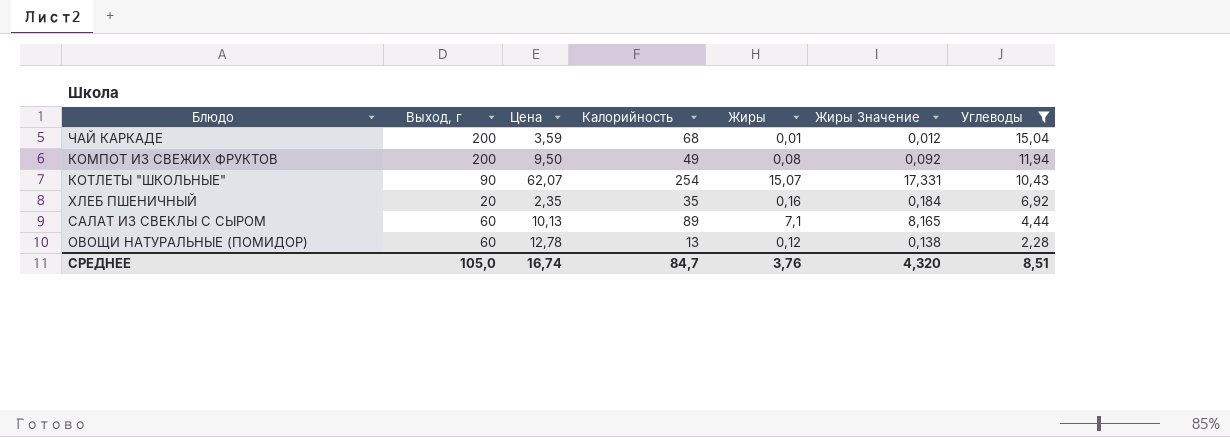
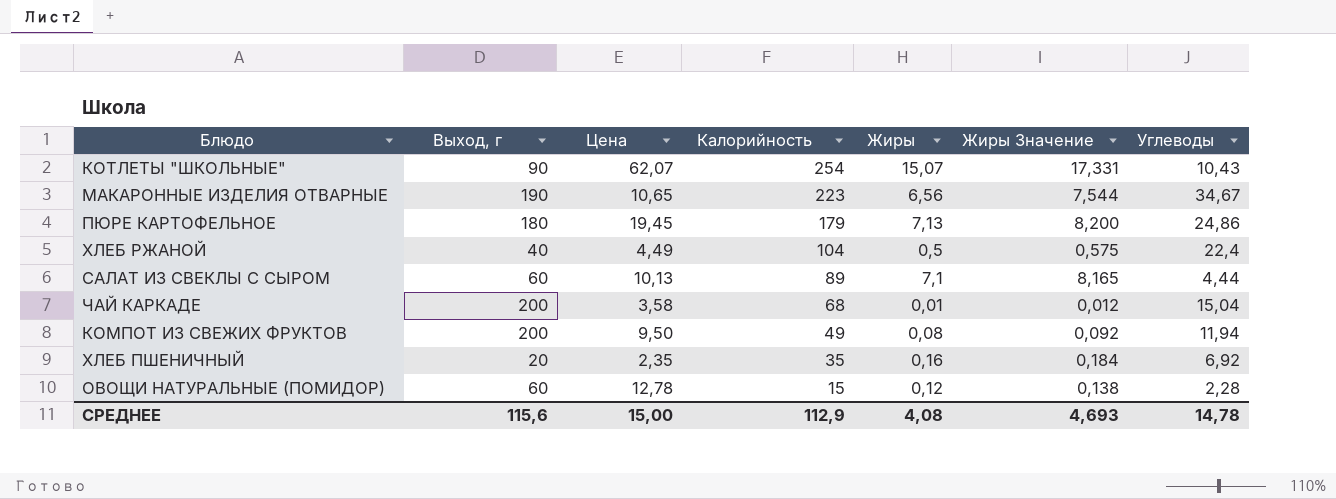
filter: Углеводы <= 15,04 -> none
row order: Углеводы descending -> Калорийность descending
ЧАЙ КАРКАДЕ | Цена: 3,59 -> 3,58
ОВОЩИ НАТУРАЛЬНЫЕ (ПОМИДОР) | Калорийность: 13 -> 15
СРЕДНЕЕ | Выход, г: 105,0 -> 115,6
СРЕДНЕЕ | Цена: 16,74 -> 15,00
СРЕДНЕЕ | Калорийность: 84,7 -> 112,9
СРЕДНЕЕ | Жиры: 3,76 -> 4,08
СРЕДНЕЕ | Жиры Значение: 4,320 -> 4,693
СРЕДНЕЕ | Углеводы: 8,51 -> 14,78

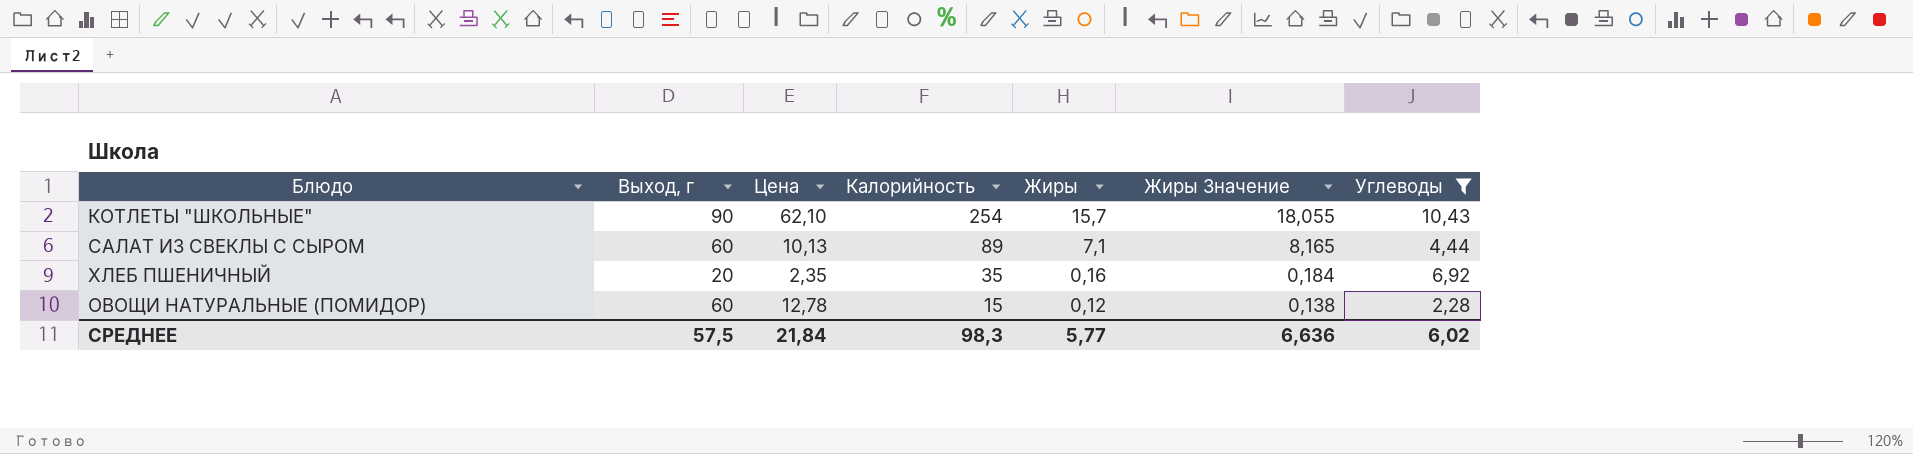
filter: none -> Углеводы <= 10,43
КОТЛЕТЫ "ШКОЛЬНЫЕ" | Цена: 62,07 -> 62,10
КОТЛЕТЫ "ШКОЛЬНЫЕ" | Жиры: 15,07 -> 15,7
КОТЛЕТЫ "ШКОЛЬНЫЕ" | Жиры Значение: 17,331 -> 18,055
СРЕДНЕЕ | Выход, г: 115,6 -> 57,5
СРЕДНЕЕ | Цена: 15,00 -> 21,84
СРЕДНЕЕ | Калорийность: 112,9 -> 98,3
СРЕДНЕЕ | Жиры: 4,08 -> 5,77
СРЕДНЕЕ | Жиры Значение: 4,693 -> 6,636
СРЕДНЕЕ | Углеводы: 14,78 -> 6,02

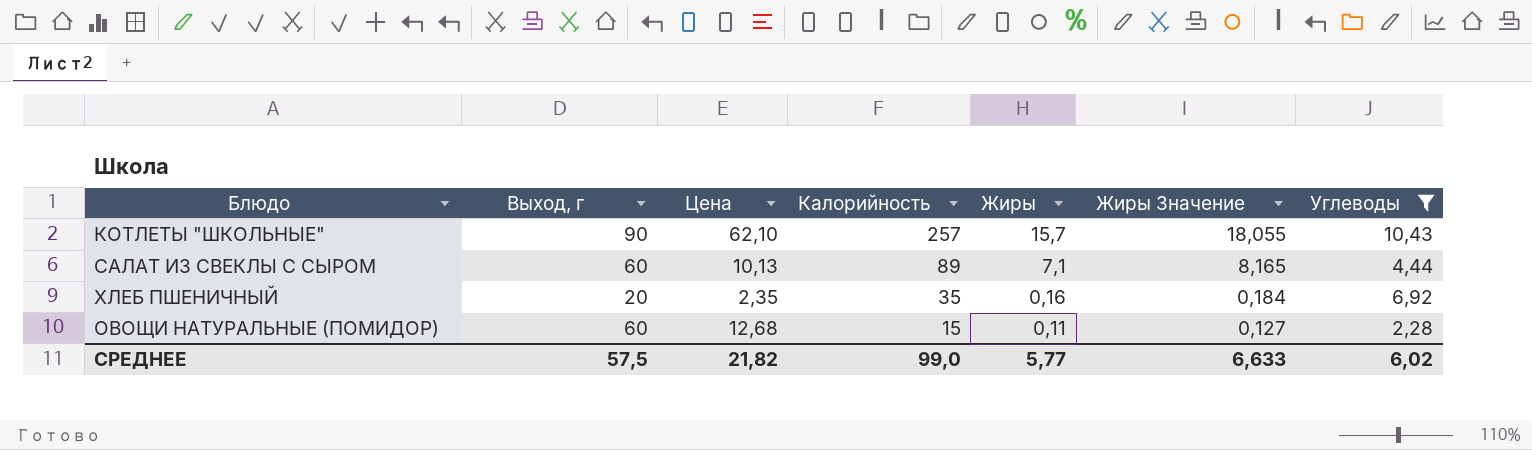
КОТЛЕТЫ "ШКОЛЬНЫЕ" | Калорийность: 254 -> 257
ОВОЩИ НАТУРАЛЬНЫЕ (ПОМИДОР) | Цена: 12,78 -> 12,68
ОВОЩИ НАТУРАЛЬНЫЕ (ПОМИДОР) | Жиры: 0,12 -> 0,11
ОВОЩИ НАТУРАЛЬНЫЕ (ПОМИДОР) | Жиры Значение: 0,138 -> 0,127
СРЕДНЕЕ | Цена: 21,84 -> 21,82
СРЕДНЕЕ | Калорийность: 98,3 -> 99,0
СРЕДНЕЕ | Жиры Значение: 6,636 -> 6,633

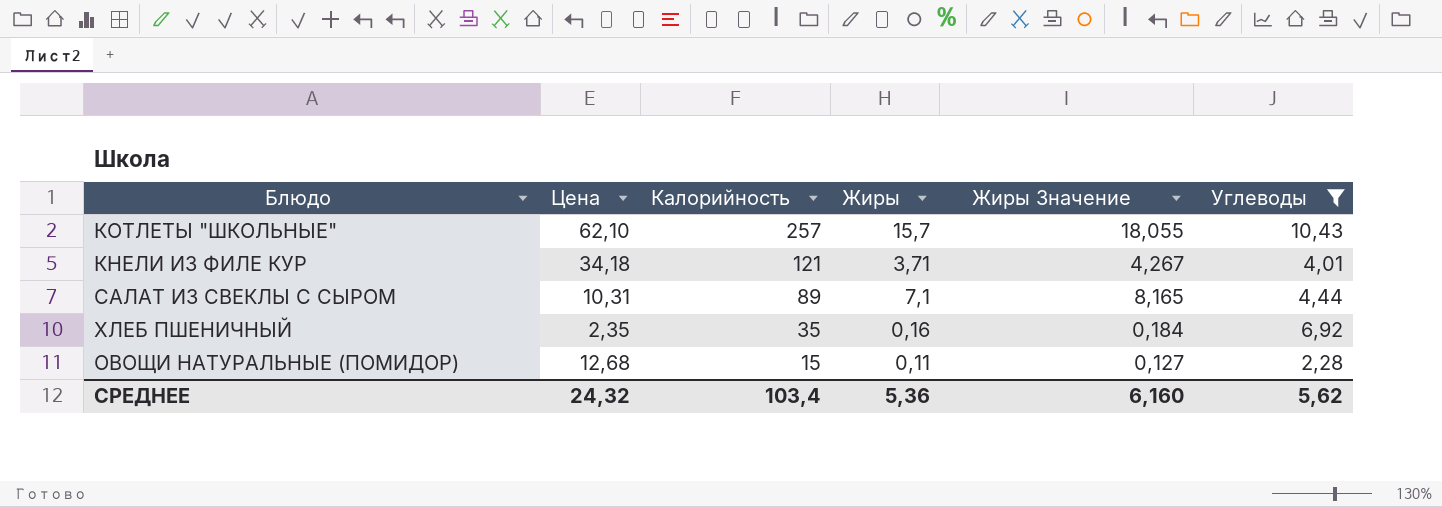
column Выход, г | position: 2 -> none
row КНЕЛИ ИЗ ФИЛЕ КУР: none -> 34,18 | 121 | 3,71 | 4,267 | 4,01
САЛАТ ИЗ СВЕКЛЫ С СЫРОМ | Цена: 10,13 -> 10,31
СРЕДНЕЕ | Цена: 21,82 -> 24,32
СРЕДНЕЕ | Калорийность: 99,0 -> 103,4
СРЕДНЕЕ | Жиры: 5,77 -> 5,36
СРЕДНЕЕ | Жиры Значение: 6,633 -> 6,160
СРЕДНЕЕ | Углеводы: 6,02 -> 5,62

